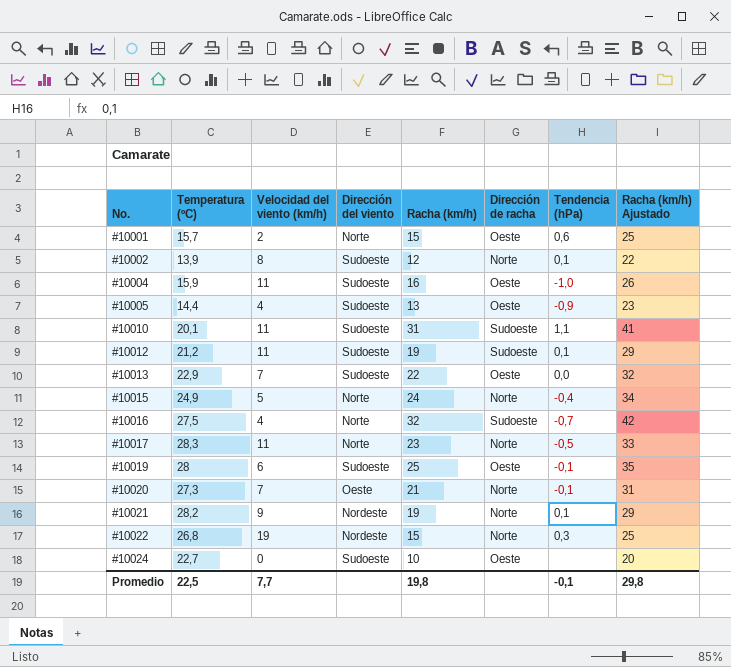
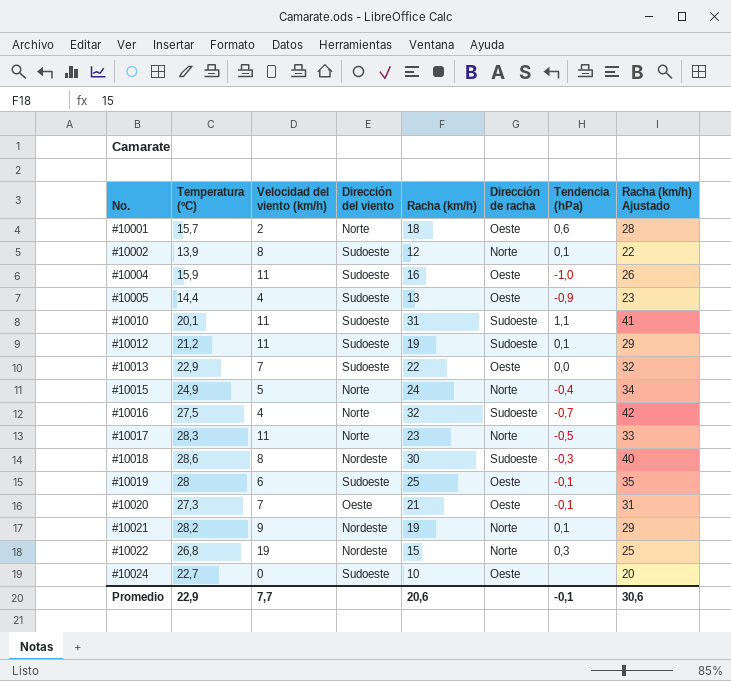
#10001 | Racha (km/h): 15 -> 18
#10001 | Racha (km/h) Ajustado: 25 -> 28
row #10018: none -> 28,6 | 8 | Nordeste | 30 | Sudoeste | -0,3 | 40
#10020 | Dirección de racha: Norte -> Oeste
Promedio | Temperatura (ºC): 22,5 -> 22,9
Promedio | Racha (km/h): 19,8 -> 20,6
Promedio | Racha (km/h) Ajustado: 29,8 -> 30,6

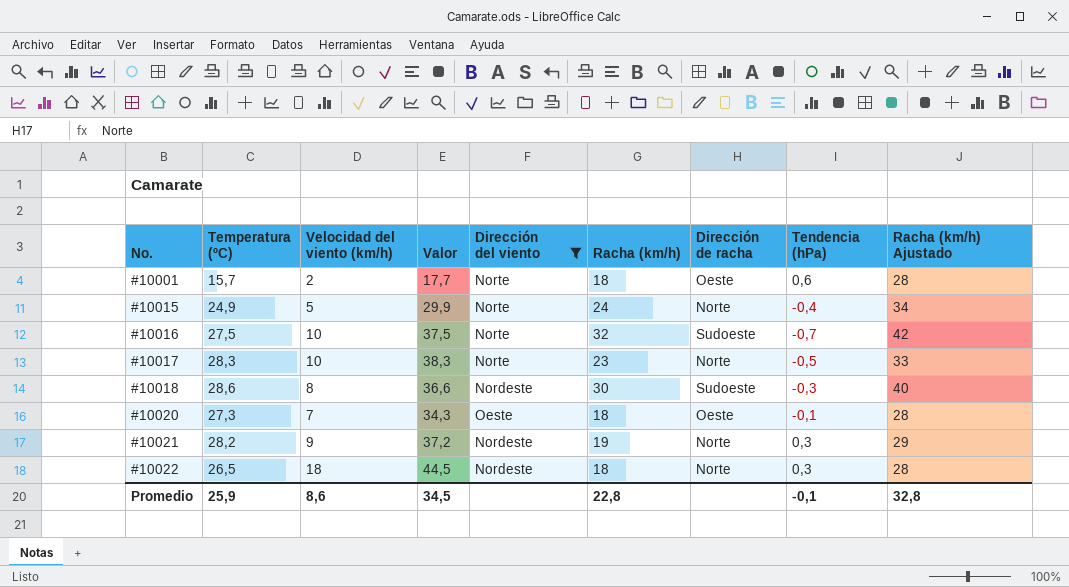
filter: none -> Dirección del viento != Sudoeste
column Valor | formula: none -> [Temperatura (ºC)] + [Velocidad del viento (km/h)]
#10016 | Velocidad del viento (km/h): 4 -> 10
#10017 | Velocidad del viento (km/h): 11 -> 10
#10020 | Racha (km/h): 21 -> 18
#10020 | Racha (km/h) Ajustado: 31 -> 28
#10021 | Tendencia (hPa): 0,1 -> 0,3
#10022 | Temperatura (ºC): 26,8 -> 26,5
#10022 | Velocidad del viento (km/h): 19 -> 18
#10022 | Racha (km/h): 15 -> 18
#10022 | Racha (km/h) Ajustado: 25 -> 28
Promedio | Temperatura (ºC): 22,9 -> 25,9
Promedio | Velocidad del viento (km/h): 7,7 -> 8,6
Promedio | Racha (km/h): 20,6 -> 22,8
Promedio | Racha (km/h) Ajustado: 30,6 -> 32,8

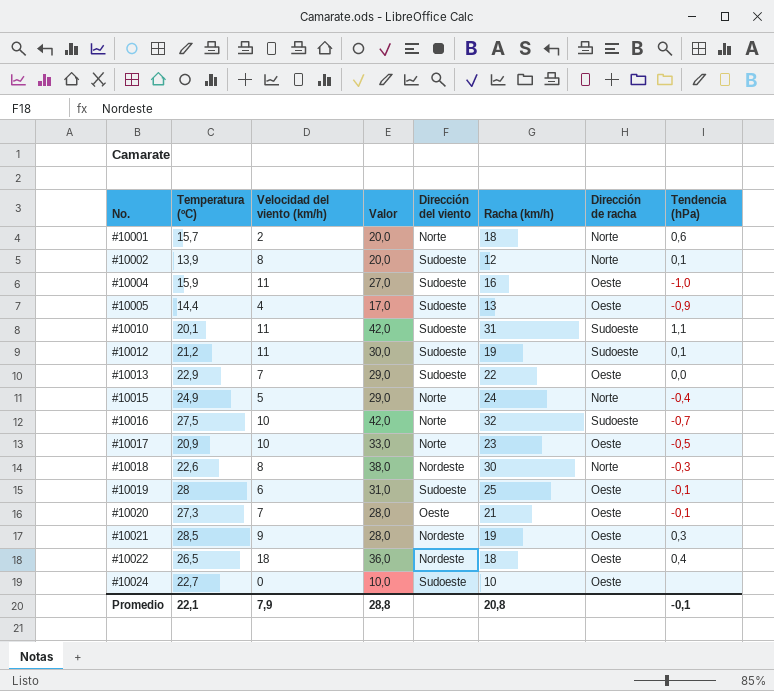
filter: Dirección del viento != Sudoeste -> none
column Racha (km/h) Ajustado | formula: [Racha (km/h)] + 10 -> none
column Valor | formula: [Temperatura (ºC)] + [Velocidad del viento (km/h)] -> [Velocidad del viento (km/h)] + [Racha (km/h)]
#10001 | Dirección de racha: Oeste -> Norte
#10017 | Temperatura (ºC): 28,3 -> 20,9
#10017 | Dirección de racha: Norte -> Oeste
#10018 | Temperatura (ºC): 28,6 -> 22,6
#10018 | Dirección de racha: Sudoeste -> Norte
#10020 | Racha (km/h): 18 -> 21
#10021 | Temperatura (ºC): 28,2 -> 28,5
#10021 | Dirección de racha: Norte -> Oeste
#10022 | Dirección de racha: Norte -> Oeste
#10022 | Tendencia (hPa): 0,3 -> 0,4
Promedio | Temperatura (ºC): 25,9 -> 22,1
Promedio | Velocidad del viento (km/h): 8,6 -> 7,9
Promedio | Valor: 34,5 -> 28,8
Promedio | Racha (km/h): 22,8 -> 20,8

